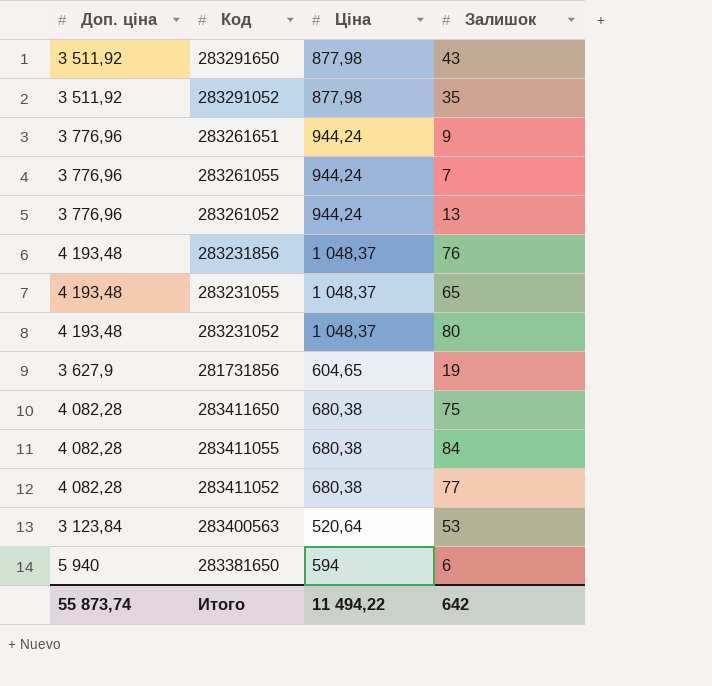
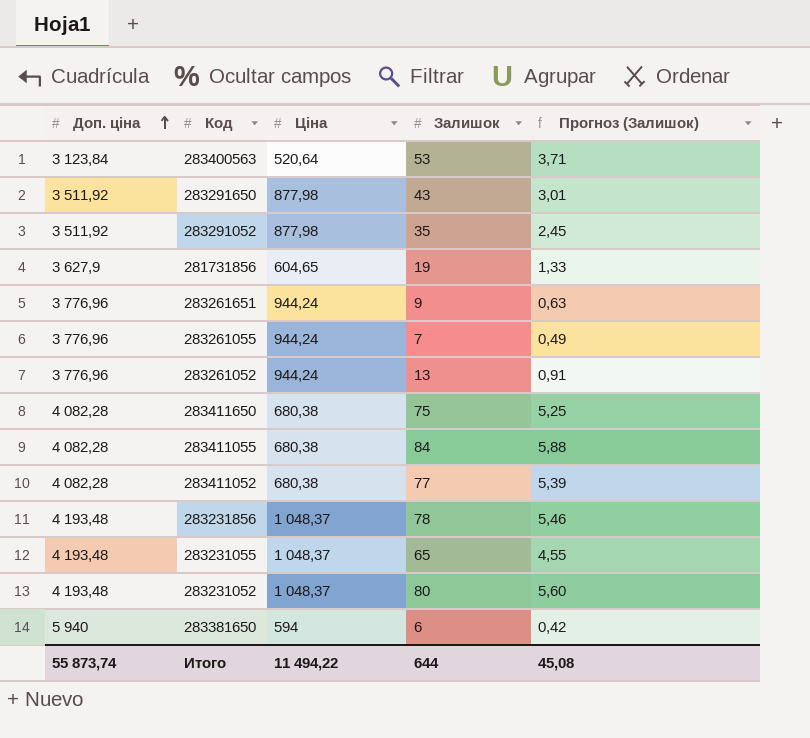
row order: none -> Доп. ціна ascending
column Прогноз (Залишок) | formula: none -> [Залишок] * 0,07
283231856 | Залишок: 76 -> 78
Итого | Залишок: 642 -> 644

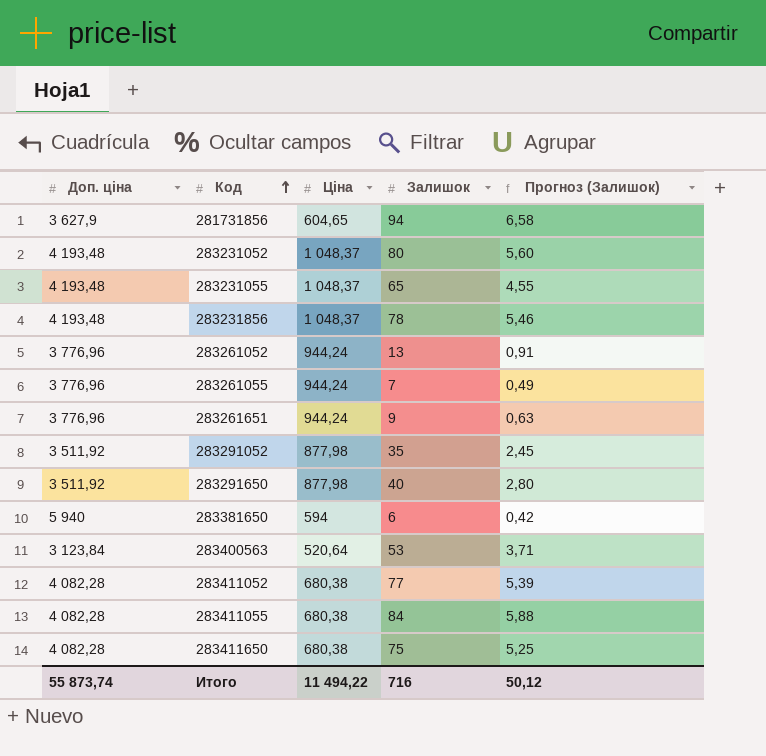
row order: Доп. ціна ascending -> Код ascending
281731856 | Залишок: 19 -> 94
281731856 | Прогноз (Залишок): 1,33 -> 6,58
283291650 | Залишок: 43 -> 40
283291650 | Прогноз (Залишок): 3,01 -> 2,80
Итого | Залишок: 644 -> 716
Итого | Прогноз (Залишок): 45,08 -> 50,12

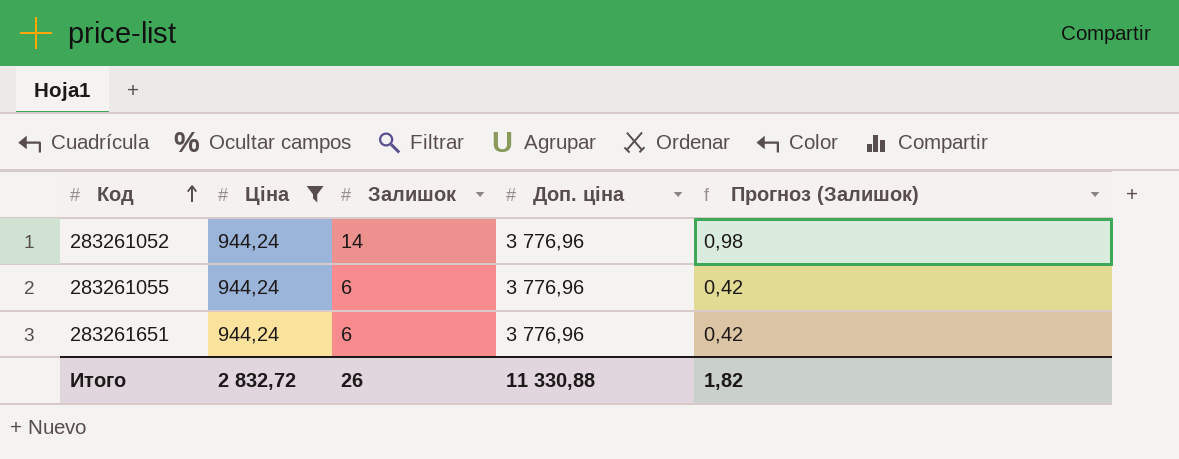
filter: none -> Ціна = 944,24
column Доп. ціна | position: 1 -> 4
283261052 | Залишок: 13 -> 14
283261052 | Прогноз (Залишок): 0,91 -> 0,98
283261055 | Залишок: 7 -> 6
283261055 | Прогноз (Залишок): 0,49 -> 0,42
283261651 | Залишок: 9 -> 6
283261651 | Прогноз (Залишок): 0,63 -> 0,42
Итого | Ціна: 11 494,22 -> 2 832,72
Итого | Залишок: 716 -> 26
Итого | Доп. ціна: 55 873,74 -> 11 330,88
Итого | Прогноз (Залишок): 50,12 -> 1,82

